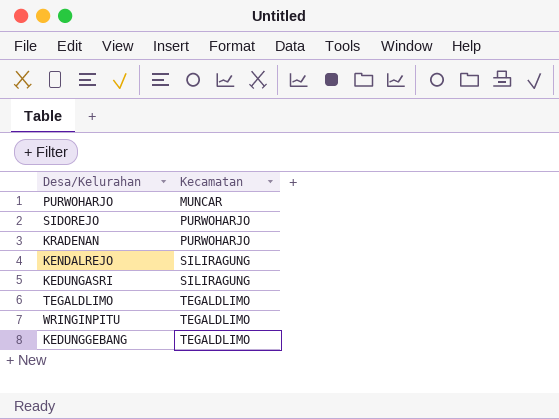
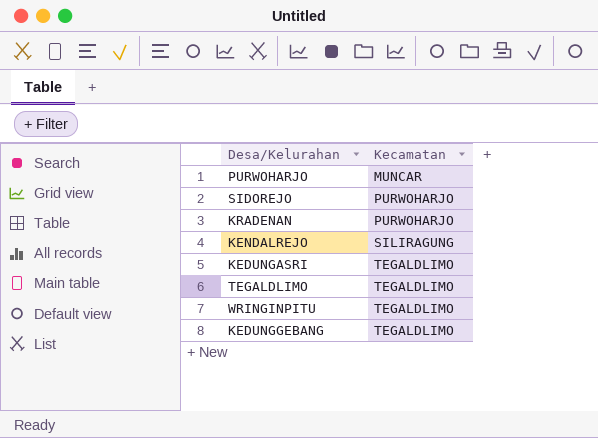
KEDUNGASRI | Kecamatan: SILIRAGUNG -> TEGALDLIMO

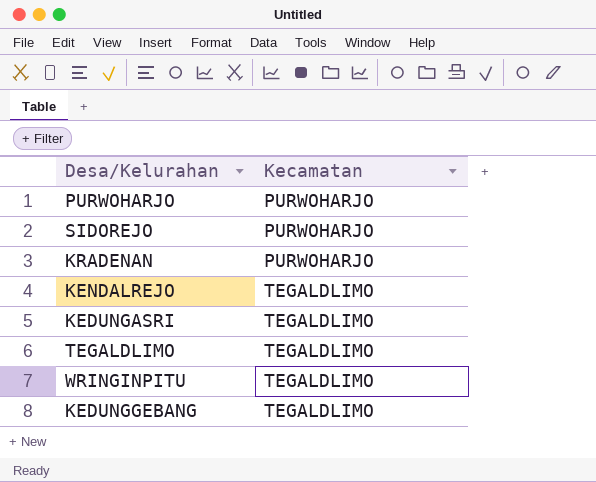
PURWOHARJO | Kecamatan: MUNCAR -> PURWOHARJO
KENDALREJO | Kecamatan: SILIRAGUNG -> TEGALDLIMO

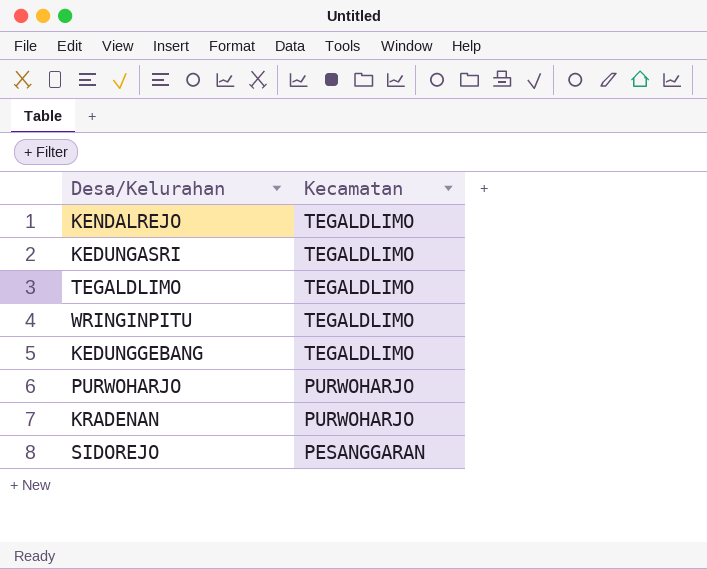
row order: Kecamatan ascending -> Kecamatan descending
SIDOREJO | Kecamatan: PURWOHARJO -> PESANGGARAN

